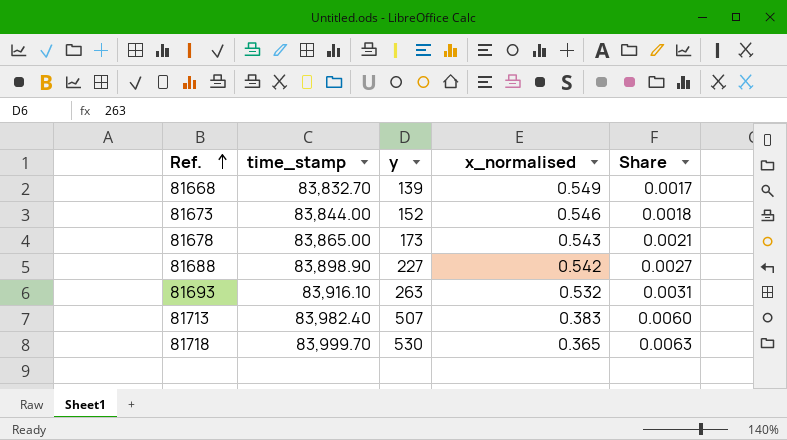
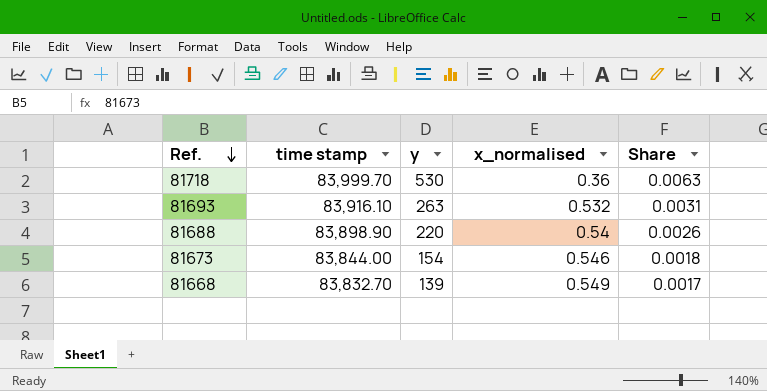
row order: Ref. ascending -> Ref. descending
column name: time_stamp -> time stamp
row 81678: 83,865.00 | 173 | 0.543 | 0.0021 -> none
row 81713: 83,982.40 | 507 | 0.383 | 0.0060 -> none
81718 | x_normalised: 0.365 -> 0.36
81688 | y: 227 -> 220
81688 | x_normalised: 0.542 -> 0.54
81688 | Share: 0.0027 -> 0.0026
81673 | y: 152 -> 154

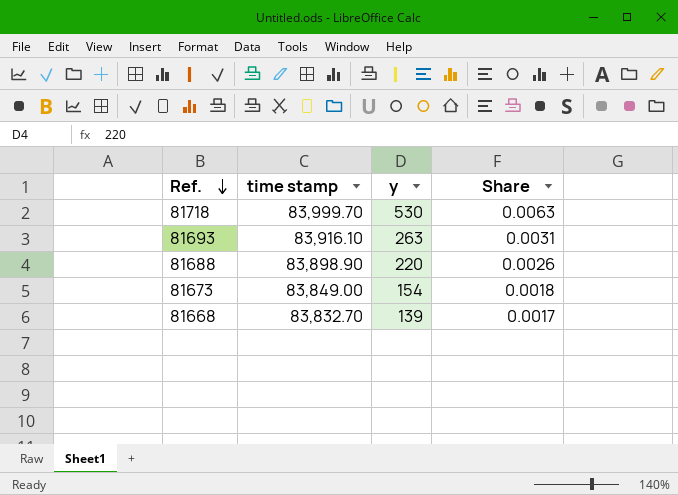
column x_normalised | position: 4 -> none
81673 | time stamp: 83,844.00 -> 83,849.00

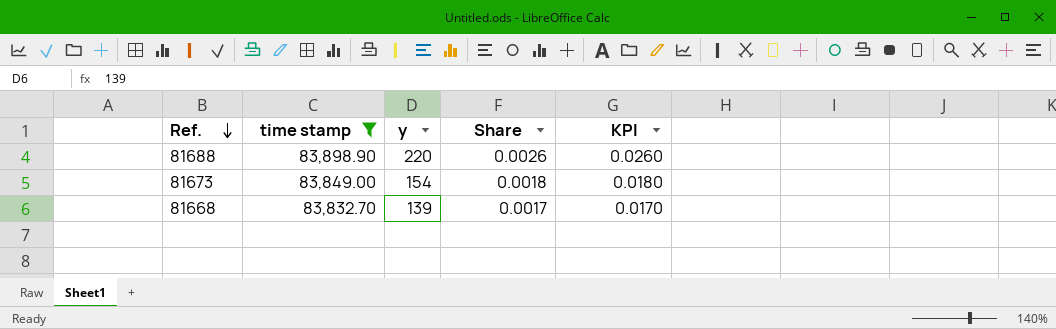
filter: none -> time stamp <= 83,898.90
column KPI | formula: none -> [Share] * 10

